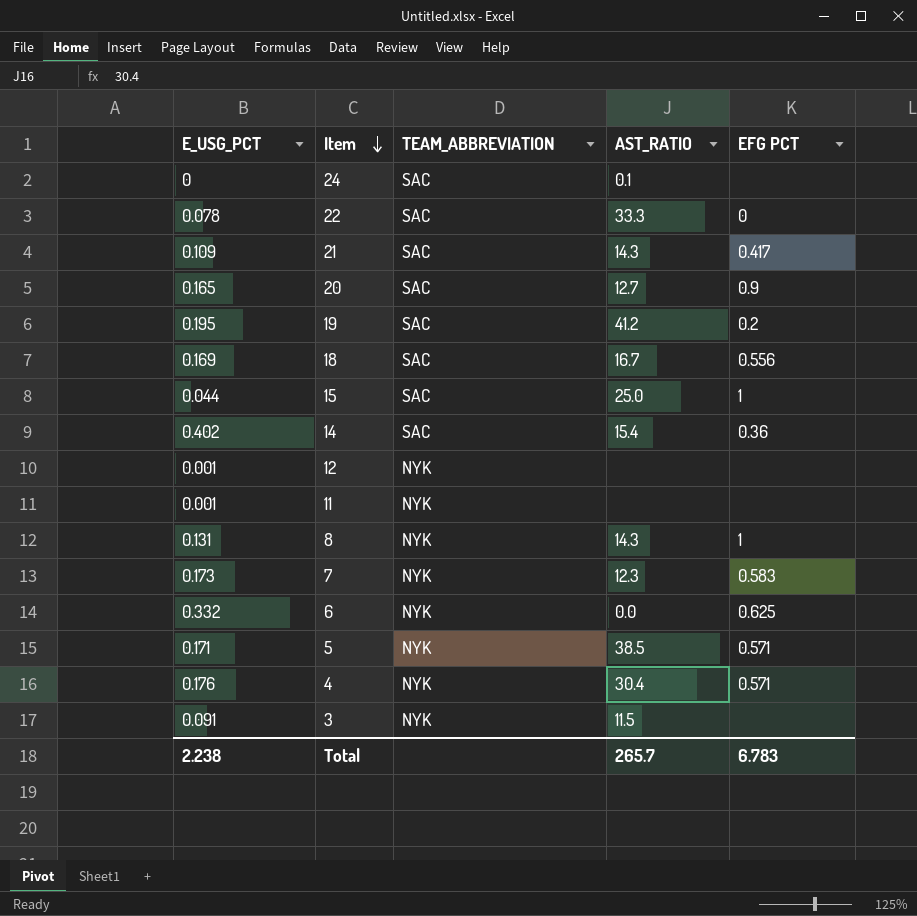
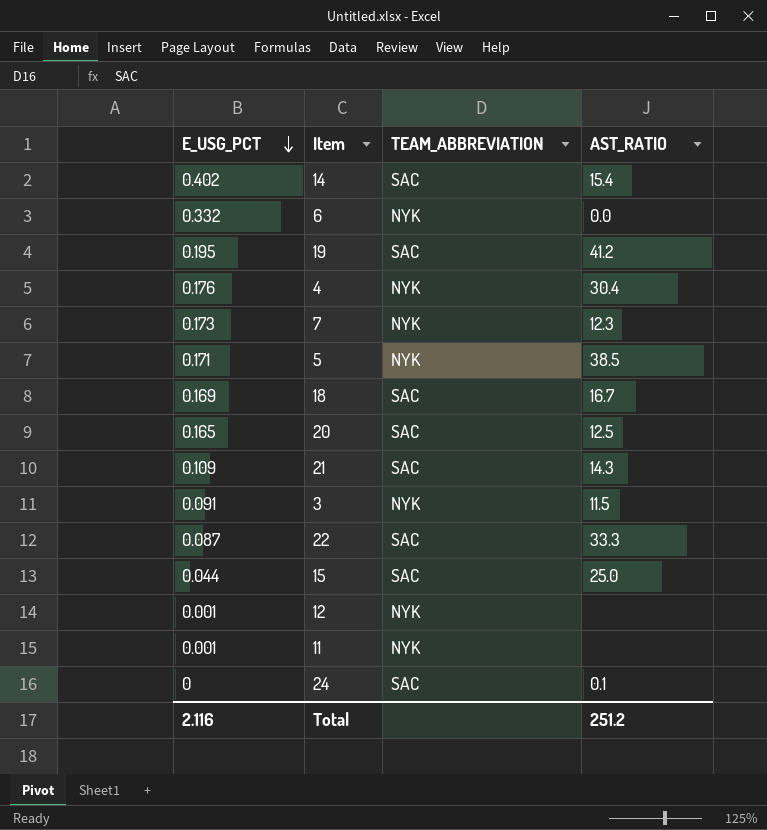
row order: Item descending -> E_USG_PCT descending
column EFG PCT | position: 5 -> none
row 8: 0.131 | NYK | 14.3 | 1 -> none
20 | AST_RATIO: 12.7 -> 12.5
22 | E_USG_PCT: 0.078 -> 0.087
Total | E_USG_PCT: 2.238 -> 2.116
Total | AST_RATIO: 265.7 -> 251.2

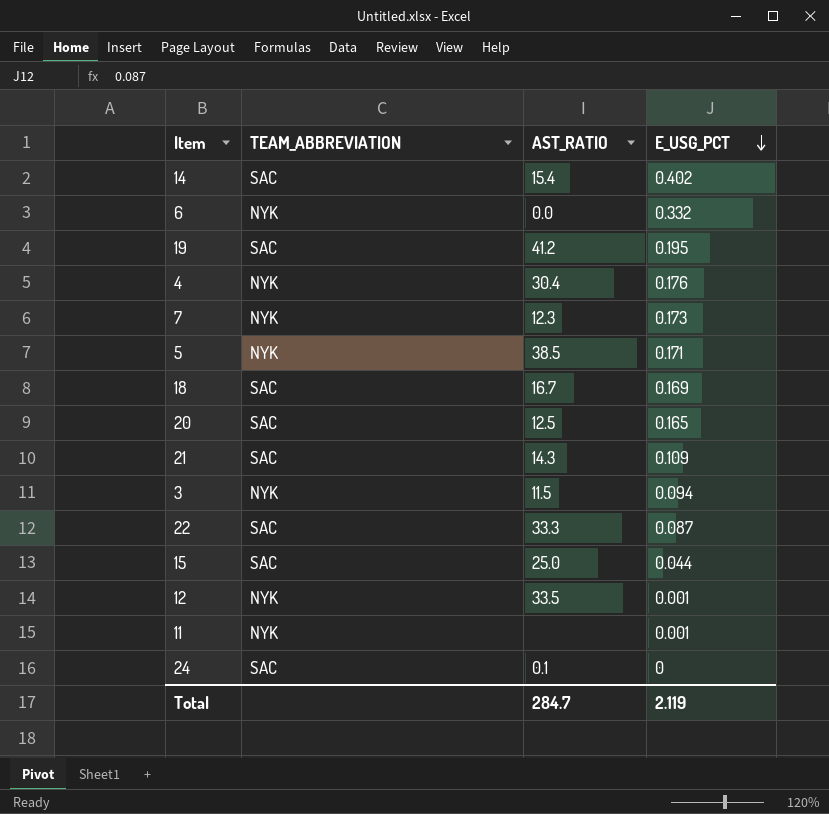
column E_USG_PCT | position: 1 -> 4
3 | E_USG_PCT: 0.091 -> 0.094
12 | AST_RATIO: none -> 33.5
Total | AST_RATIO: 251.2 -> 284.7
Total | E_USG_PCT: 2.116 -> 2.119

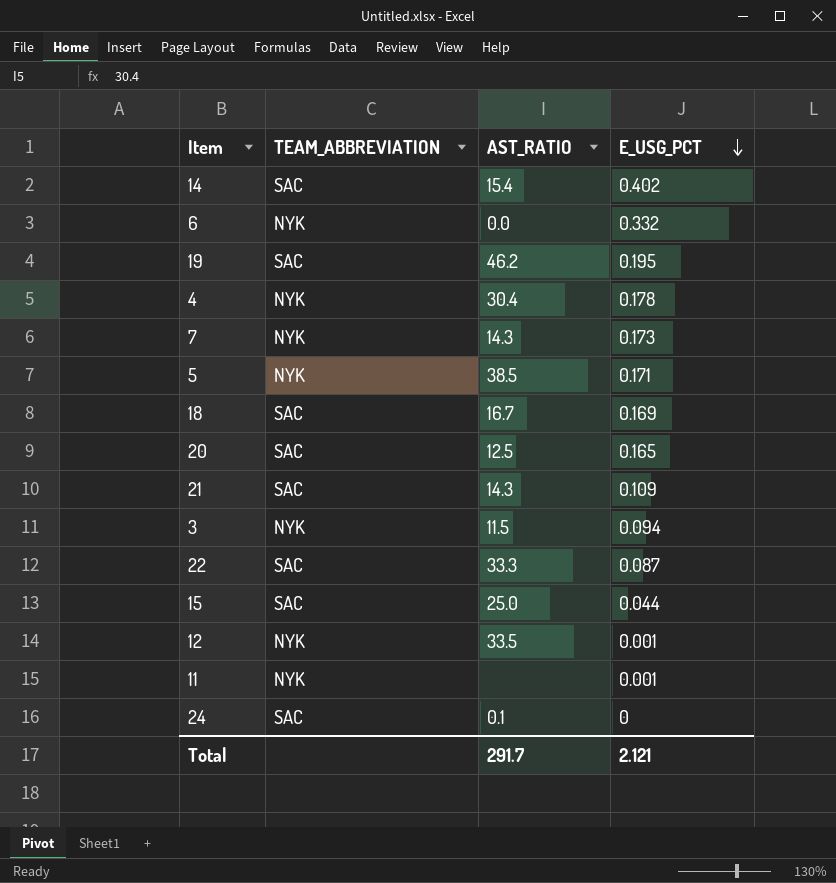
19 | AST_RATIO: 41.2 -> 46.2
4 | E_USG_PCT: 0.176 -> 0.178
7 | AST_RATIO: 12.3 -> 14.3
Total | AST_RATIO: 284.7 -> 291.7
Total | E_USG_PCT: 2.119 -> 2.121

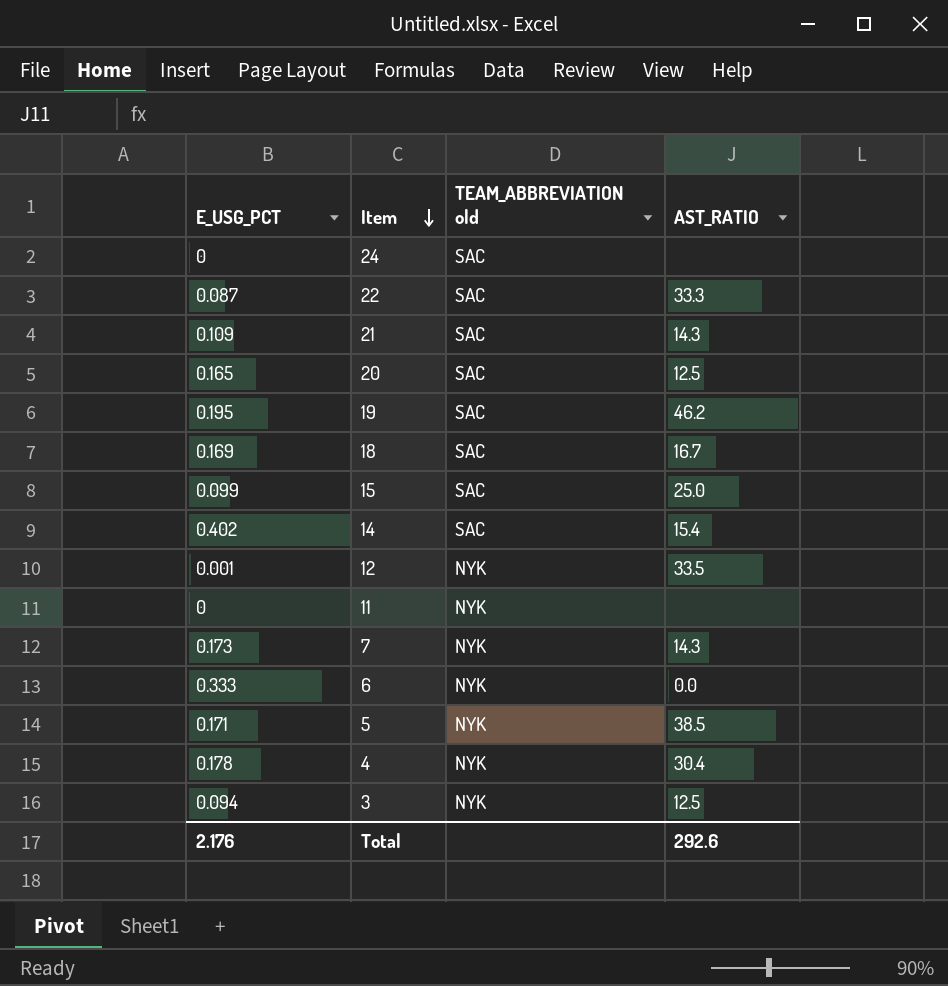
row order: E_USG_PCT descending -> Item descending
column E_USG_PCT | position: 4 -> 1
column name: TEAM_ABBREVIATION -> TEAM_ABBREVIATION old
24 | AST_RATIO: 0.1 -> none
15 | E_USG_PCT: 0.044 -> 0.099
11 | E_USG_PCT: 0.001 -> 0
6 | E_USG_PCT: 0.332 -> 0.333
3 | AST_RATIO: 11.5 -> 12.5
Total | E_USG_PCT: 2.121 -> 2.176
Total | AST_RATIO: 291.7 -> 292.6

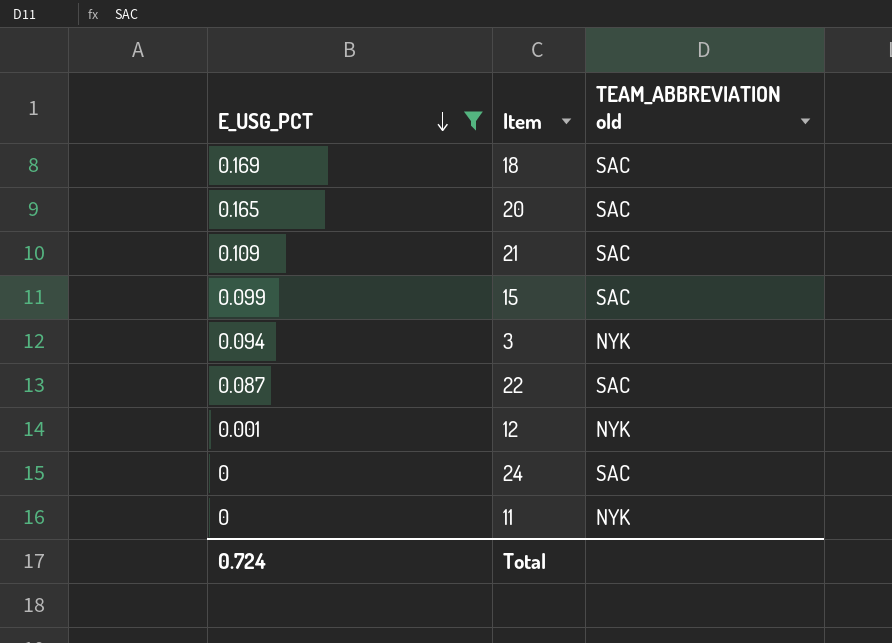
filter: none -> E_USG_PCT <= 0.169
row order: Item descending -> E_USG_PCT descending
column AST_RATIO | position: 4 -> none
Total | E_USG_PCT: 2.176 -> 0.724

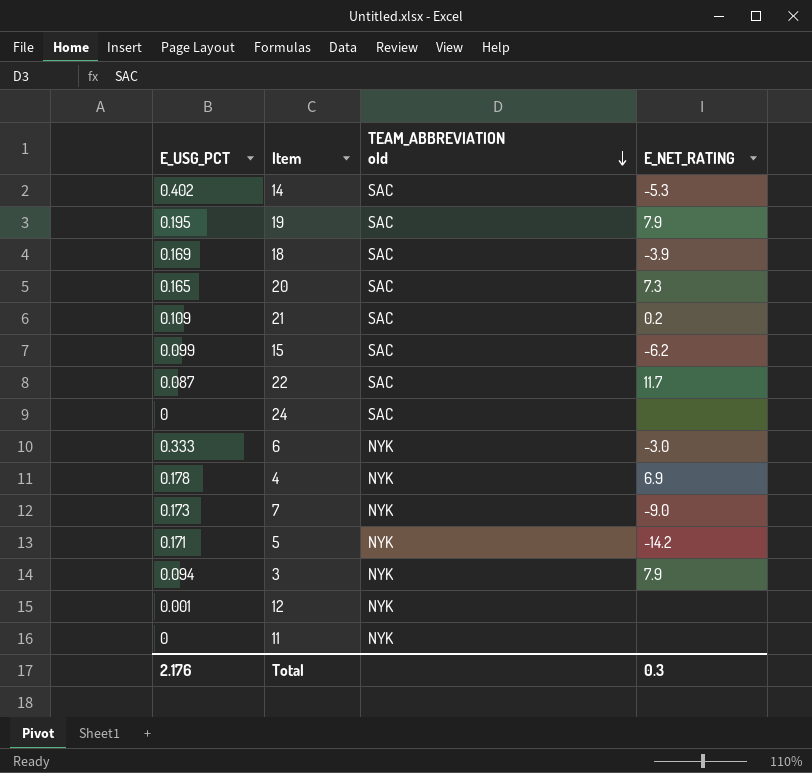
filter: E_USG_PCT <= 0.169 -> none
row order: E_USG_PCT descending -> TEAM_ABBREVIATION old descending
column E_NET_RATING | position: none -> 4
Total | E_USG_PCT: 0.724 -> 2.176

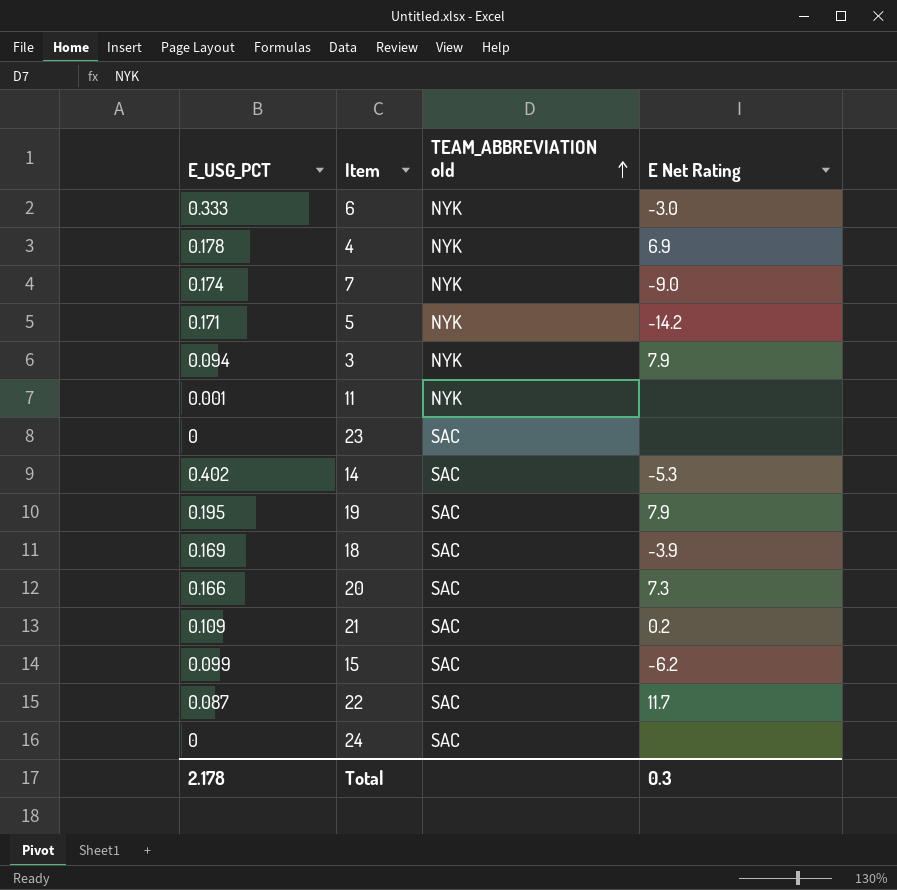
row order: TEAM_ABBREVIATION old descending -> TEAM_ABBREVIATION old ascending
column name: E_NET_RATING -> E Net Rating
row 12: 0.001 | NYK | none -> none
7 | E_USG_PCT: 0.173 -> 0.174
11 | E_USG_PCT: 0 -> 0.001
row 23: none -> 0 | SAC | none
20 | E_USG_PCT: 0.165 -> 0.166
Total | E_USG_PCT: 2.176 -> 2.178

